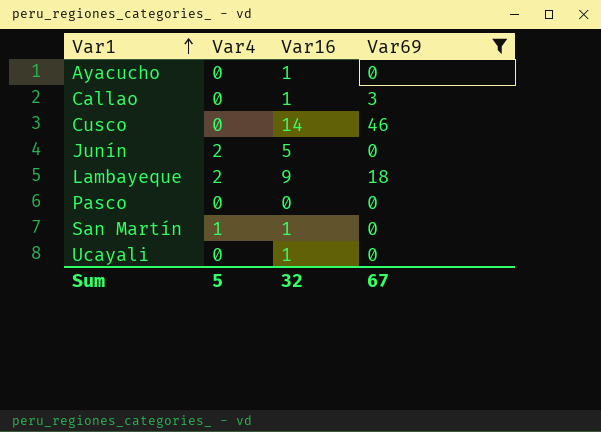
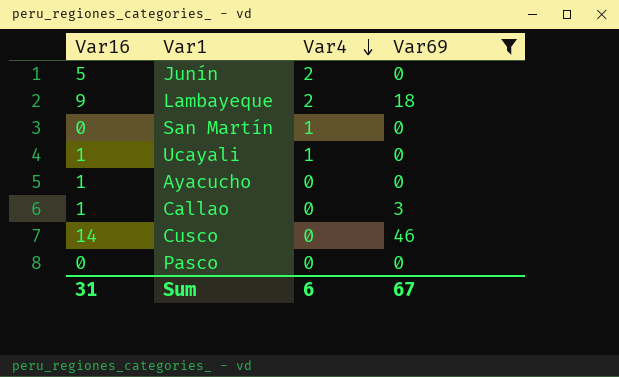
row order: Var1 ascending -> Var4 descending
column Var16 | position: 3 -> 1
San Martín | Var16: 1 -> 0
Ucayali | Var4: 0 -> 1
Sum | Var16: 32 -> 31
Sum | Var4: 5 -> 6

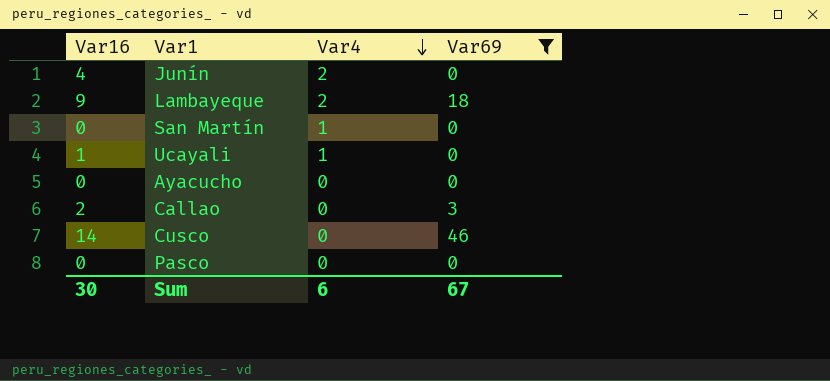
Junín | Var16: 5 -> 4
Ayacucho | Var16: 1 -> 0
Callao | Var16: 1 -> 2
Sum | Var16: 31 -> 30

